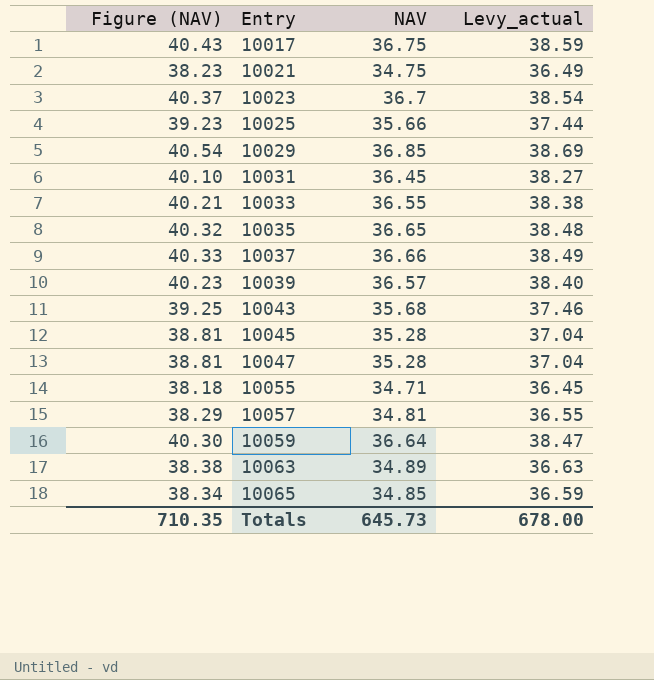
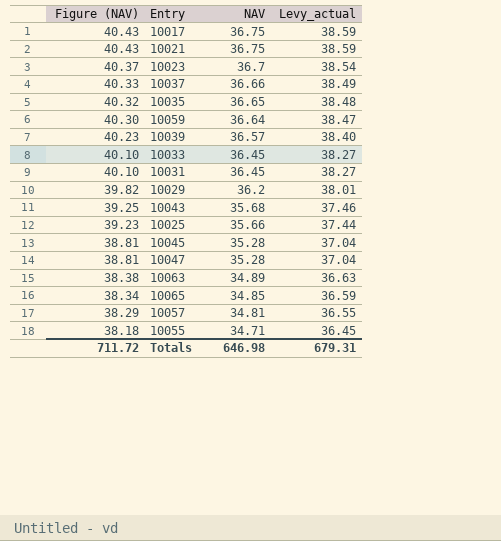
row order: Entry ascending -> Figure (NAV) descending
10021 | Figure (NAV): 38.23 -> 40.43
10021 | NAV: 34.75 -> 36.75
10021 | Levy_actual: 36.49 -> 38.59
10033 | Figure (NAV): 40.21 -> 40.10
10033 | NAV: 36.55 -> 36.45
10033 | Levy_actual: 38.38 -> 38.27
10029 | Figure (NAV): 40.54 -> 39.82
10029 | NAV: 36.85 -> 36.2
10029 | Levy_actual: 38.69 -> 38.01
Totals | Figure (NAV): 710.35 -> 711.72
Totals | NAV: 645.73 -> 646.98
Totals | Levy_actual: 678.00 -> 679.31

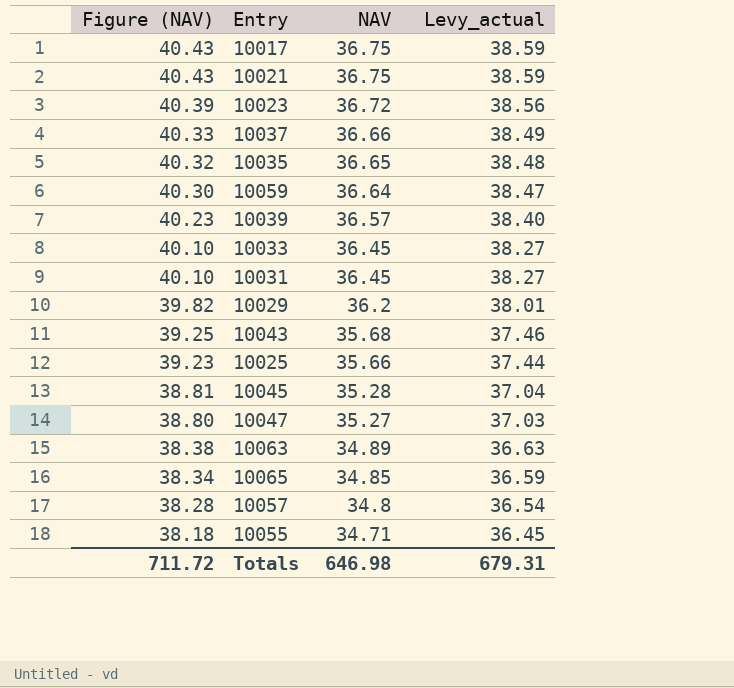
10023 | Figure (NAV): 40.37 -> 40.39
10023 | NAV: 36.7 -> 36.72
10023 | Levy_actual: 38.54 -> 38.56
10047 | Figure (NAV): 38.81 -> 38.80
10047 | NAV: 35.28 -> 35.27
10047 | Levy_actual: 37.04 -> 37.03
10057 | Figure (NAV): 38.29 -> 38.28
10057 | NAV: 34.81 -> 34.8
10057 | Levy_actual: 36.55 -> 36.54

